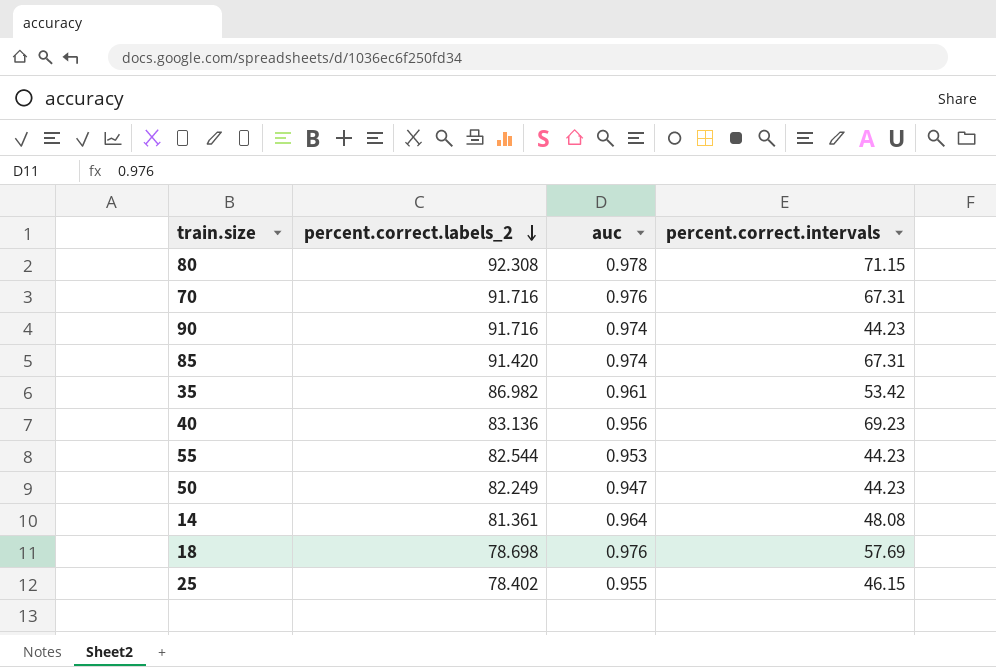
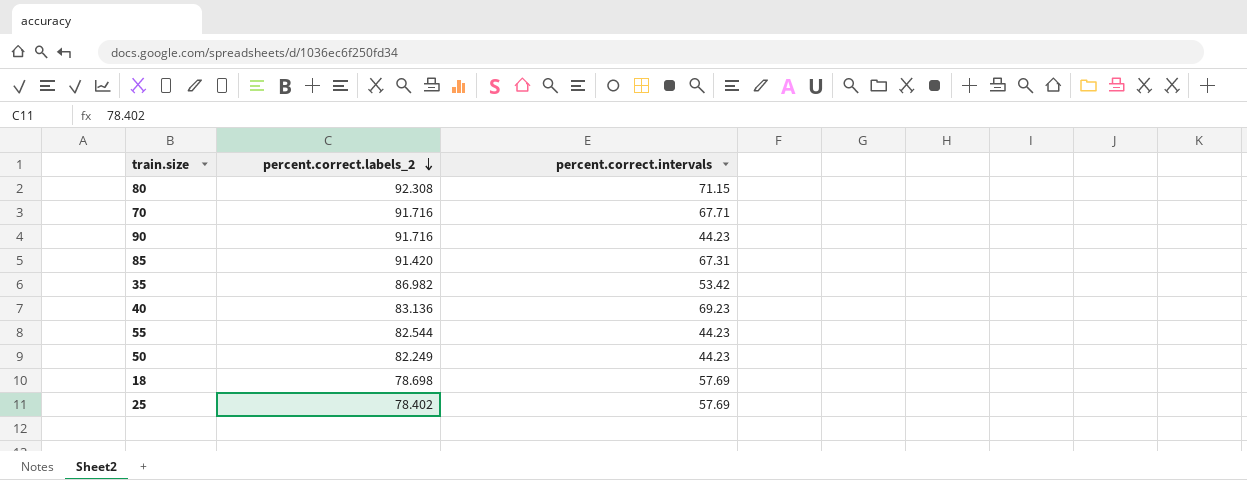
column auc | position: 3 -> none
row 14: 81.361 | 0.964 | 48.08 -> none
70 | percent.correct.intervals: 67.31 -> 67.71
25 | percent.correct.intervals: 46.15 -> 57.69

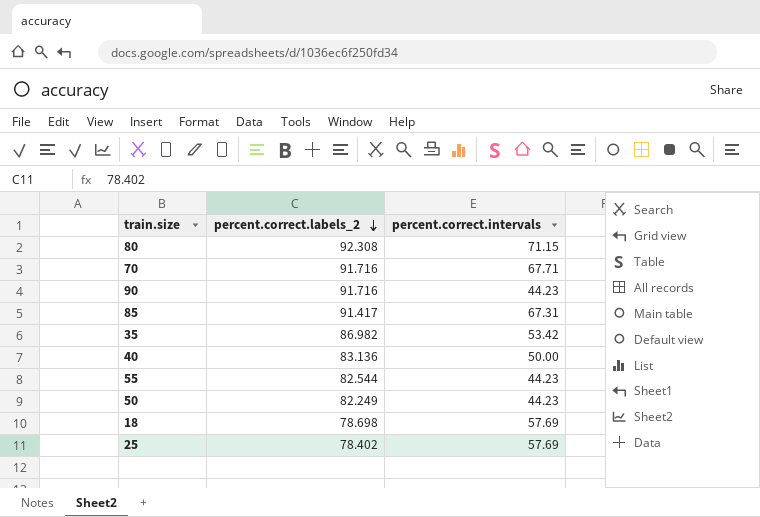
85 | percent.correct.labels_2: 91.420 -> 91.417
40 | percent.correct.intervals: 69.23 -> 50.00

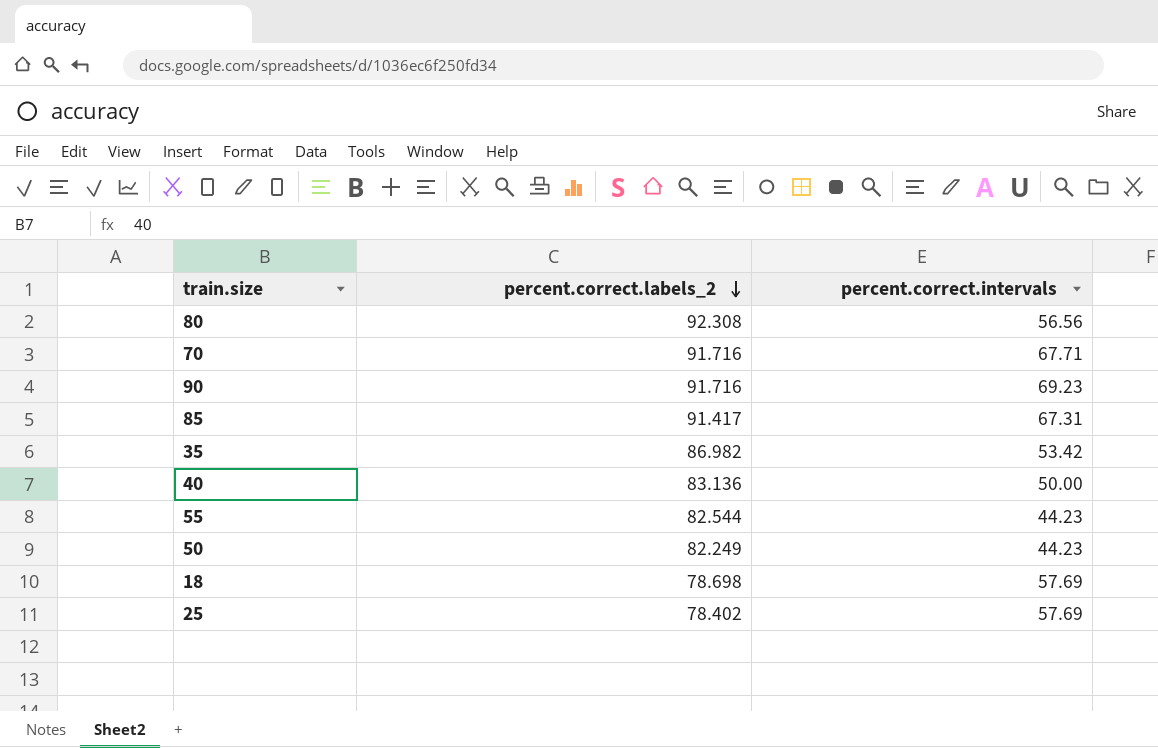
80 | percent.correct.intervals: 71.15 -> 56.56
90 | percent.correct.intervals: 44.23 -> 69.23

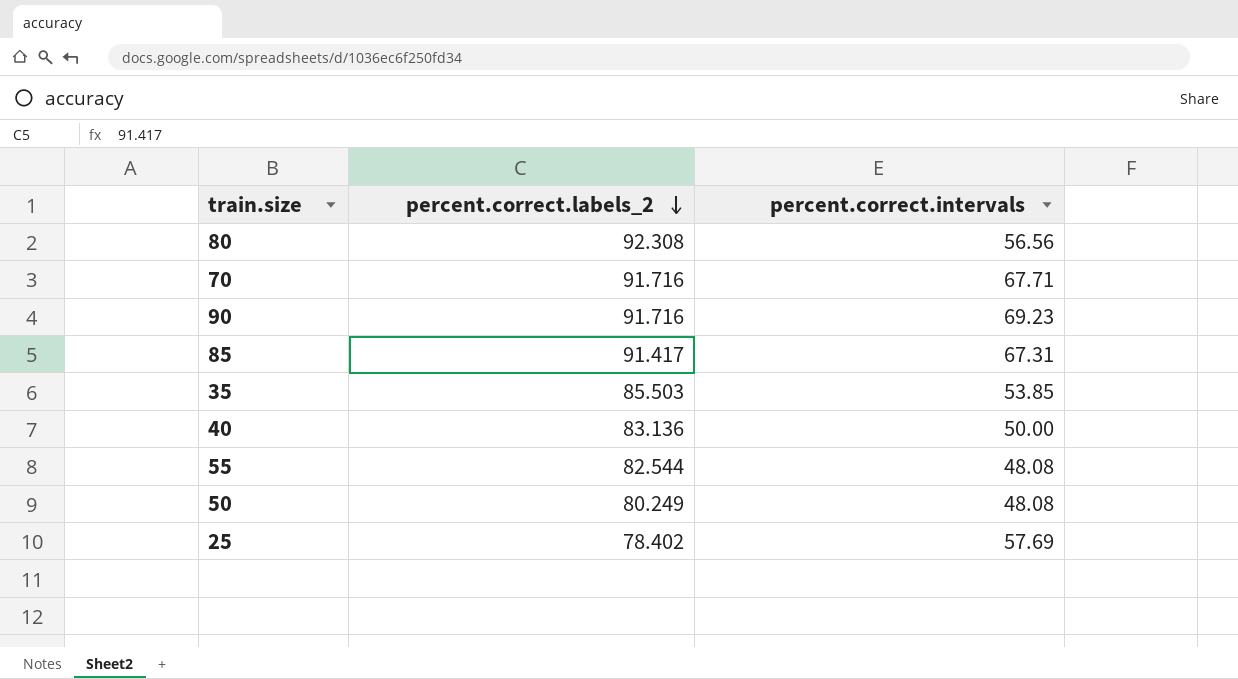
row 18: 78.698 | 57.69 -> none
35 | percent.correct.labels_2: 86.982 -> 85.503
35 | percent.correct.intervals: 53.42 -> 53.85
55 | percent.correct.intervals: 44.23 -> 48.08
50 | percent.correct.labels_2: 82.249 -> 80.249
50 | percent.correct.intervals: 44.23 -> 48.08

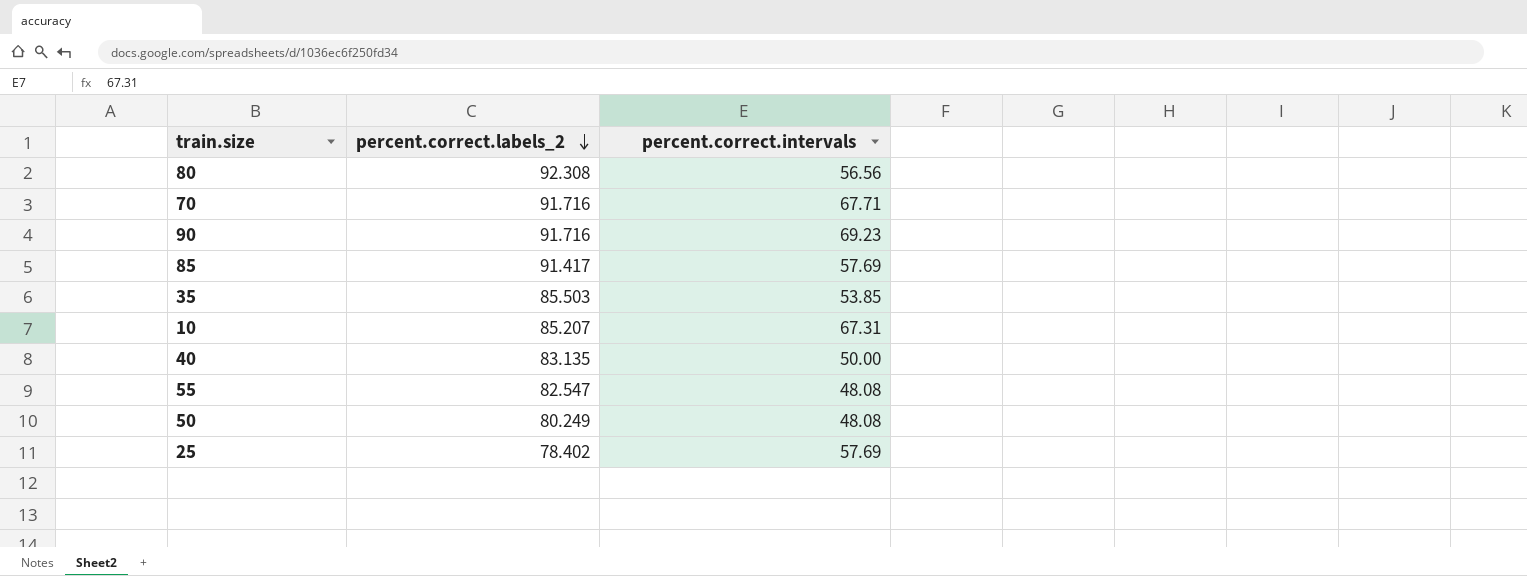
85 | percent.correct.intervals: 67.31 -> 57.69
row 10: none -> 85.207 | 67.31
40 | percent.correct.labels_2: 83.136 -> 83.135
55 | percent.correct.labels_2: 82.544 -> 82.547

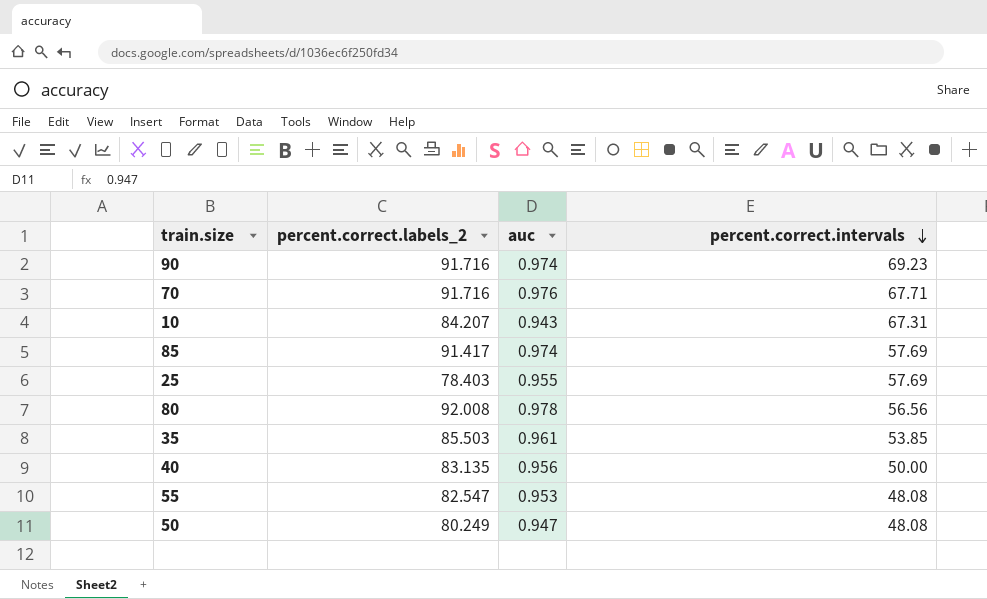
row order: percent.correct.labels_2 descending -> percent.correct.intervals descending
column auc | position: none -> 3
10 | percent.correct.labels_2: 85.207 -> 84.207
25 | percent.correct.labels_2: 78.402 -> 78.403
80 | percent.correct.labels_2: 92.308 -> 92.008

